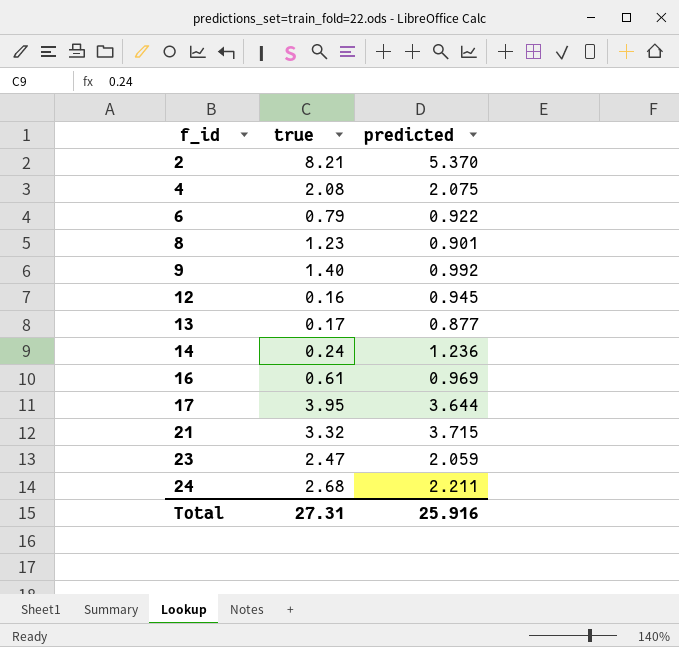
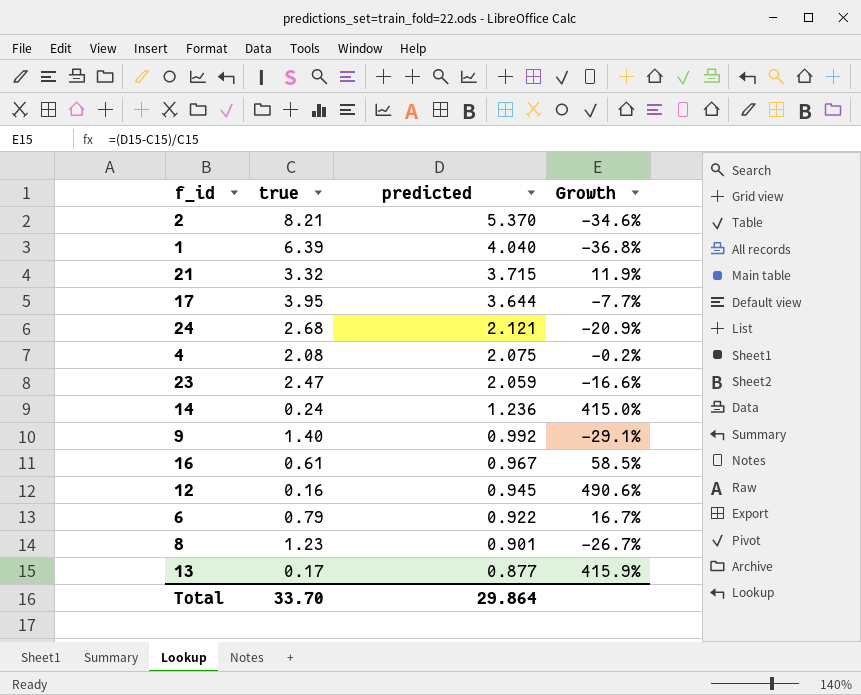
row order: f_id ascending -> predicted descending
column Growth | formula: none -> ([predicted] - [true]) / [true]
row 1: none -> 6.39 | 4.040 | -36.8%
24 | predicted: 2.211 -> 2.121
16 | predicted: 0.969 -> 0.967
Total | true: 27.31 -> 33.70
Total | predicted: 25.916 -> 29.864

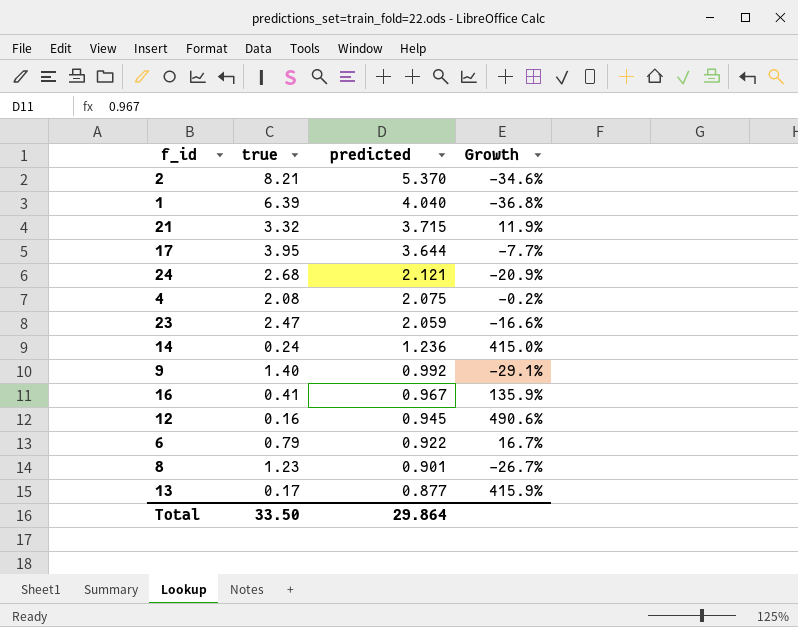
16 | true: 0.61 -> 0.41
16 | Growth: 58.5% -> 135.9%
Total | true: 33.70 -> 33.50

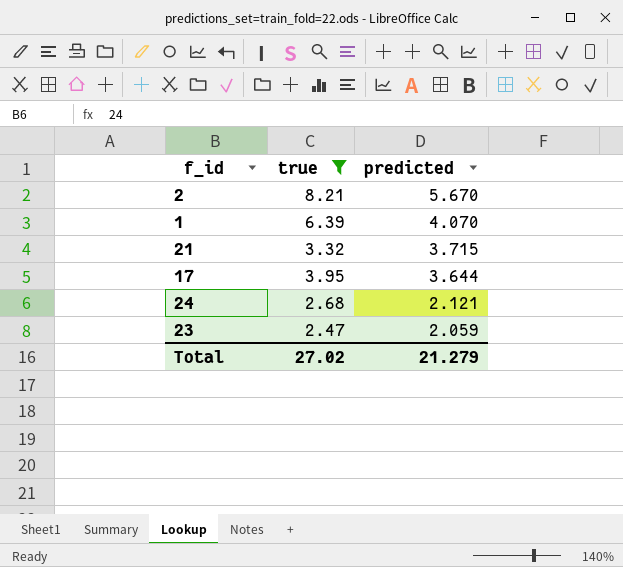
filter: none -> true >= 2.47
column Growth | formula: ([predicted] - [true]) / [true] -> none
2 | predicted: 5.370 -> 5.670
1 | predicted: 4.040 -> 4.070
Total | true: 33.50 -> 27.02
Total | predicted: 29.864 -> 21.279

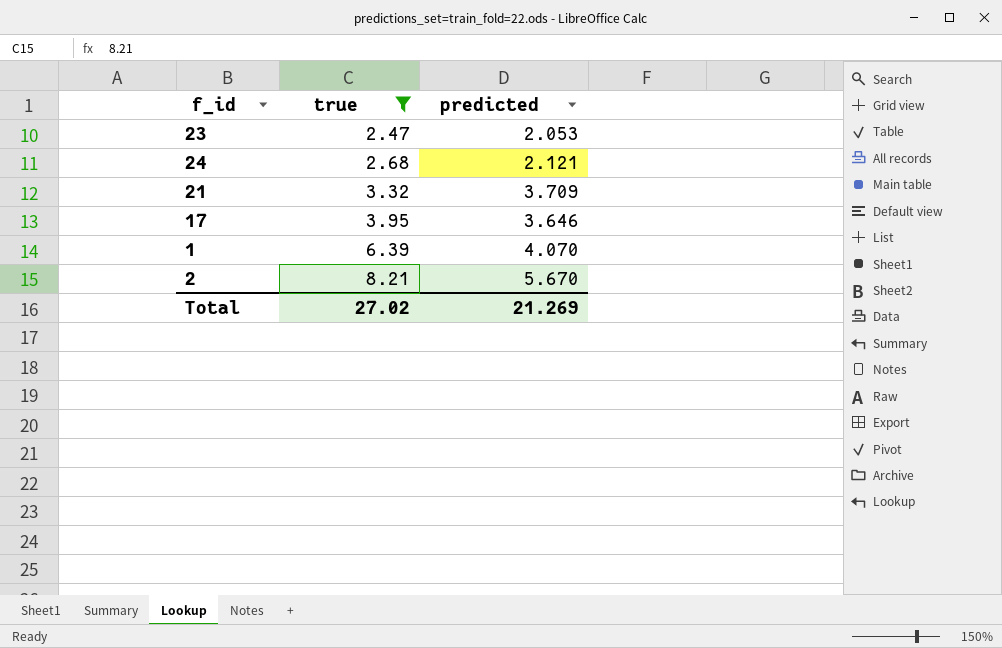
row order: predicted descending -> true ascending
23 | predicted: 2.059 -> 2.053
21 | predicted: 3.715 -> 3.709
17 | predicted: 3.644 -> 3.646
Total | predicted: 21.279 -> 21.269

